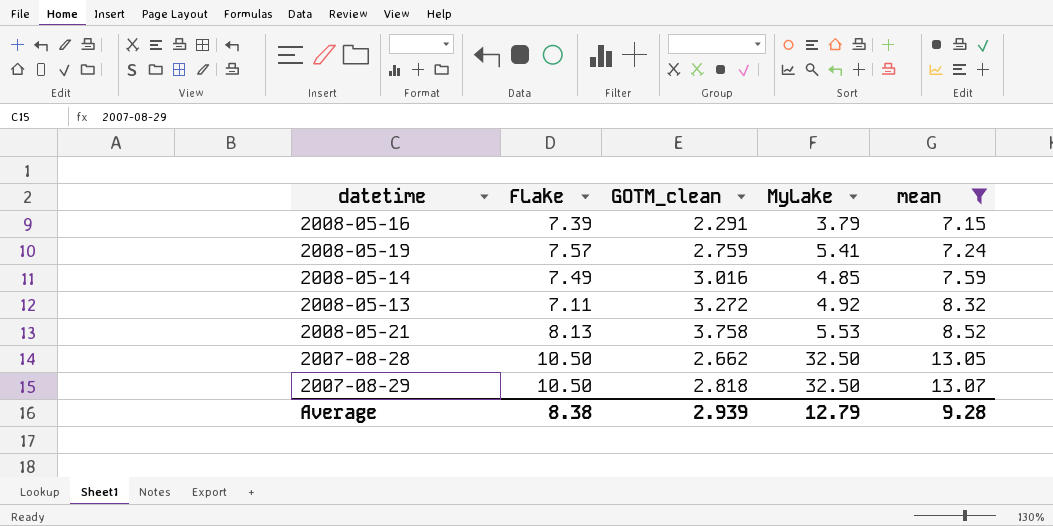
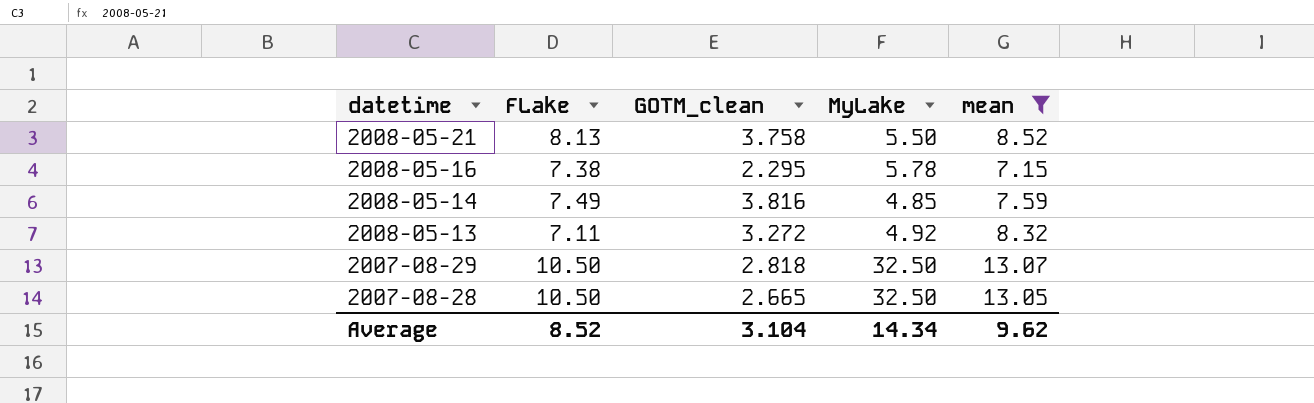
row order: mean ascending -> datetime descending
row 2008-05-19: 7.57 | 2.759 | 5.41 | 7.24 -> none
2008-05-21 | MyLake: 5.53 -> 5.50
2008-05-16 | FLake: 7.39 -> 7.38
2008-05-16 | GOTM_clean: 2.291 -> 2.295
2008-05-16 | MyLake: 3.79 -> 5.78
2008-05-14 | GOTM_clean: 3.016 -> 3.816
2007-08-28 | GOTM_clean: 2.662 -> 2.665
Average | FLake: 8.38 -> 8.52
Average | GOTM_clean: 2.939 -> 3.104
Average | MyLake: 12.79 -> 14.34
Average | mean: 9.28 -> 9.62

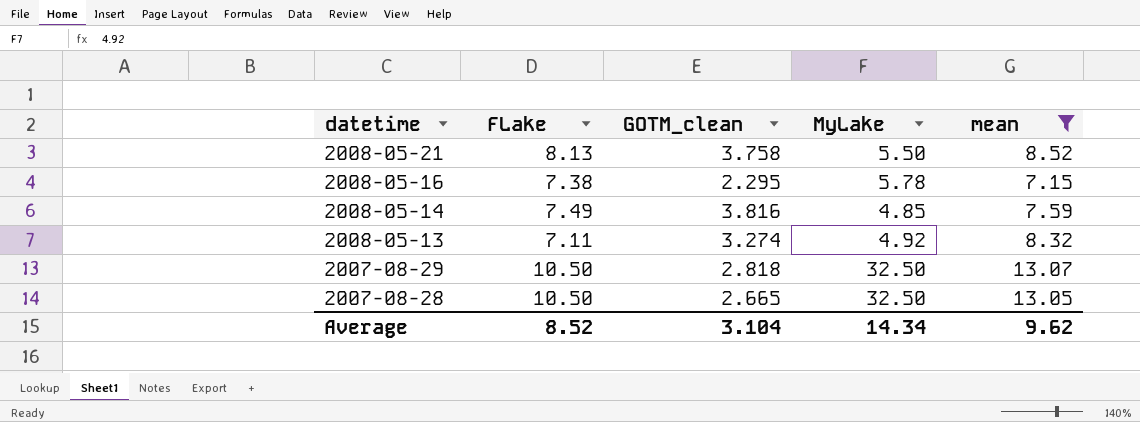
2008-05-13 | GOTM_clean: 3.272 -> 3.274

